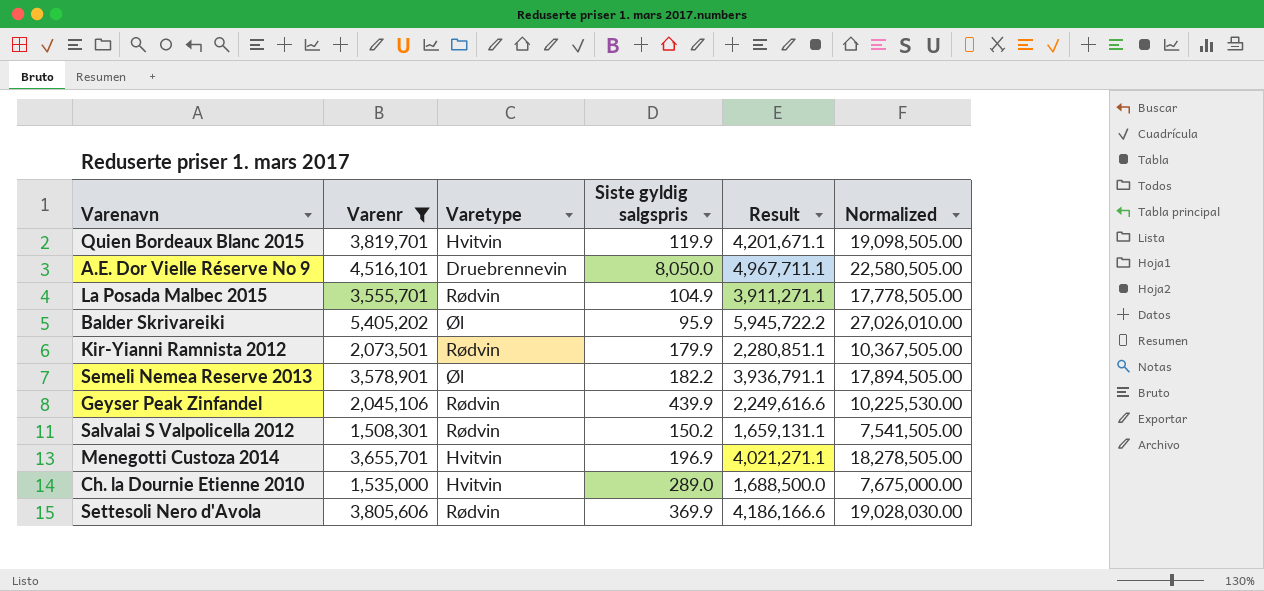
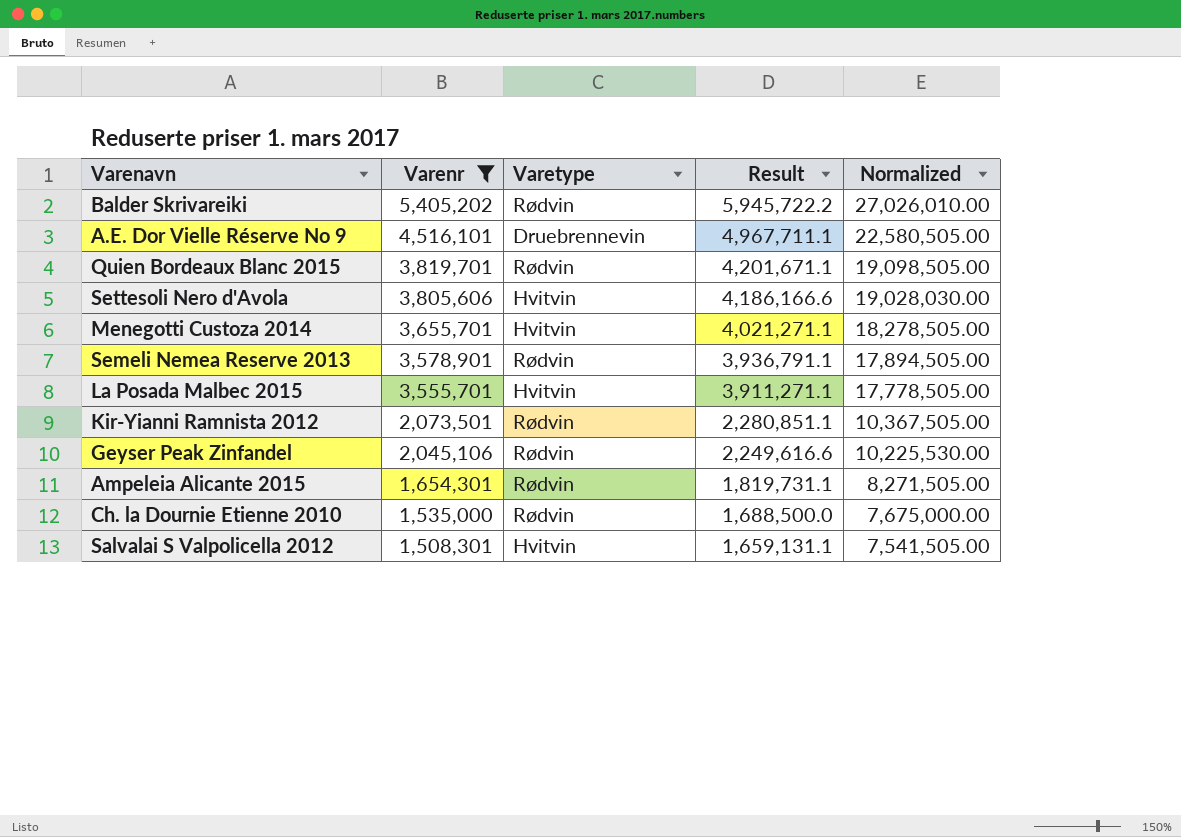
row order: none -> Varenr descending
column Siste gyldig salgspris | position: 4 -> none
Balder Skrivareiki | Varetype: Øl -> Rødvin
Quien Bordeaux Blanc 2015 | Varetype: Hvitvin -> Rødvin
Settesoli Nero d'Avola | Varetype: Rødvin -> Hvitvin
Semeli Nemea Reserve 2013 | Varetype: Øl -> Rødvin
La Posada Malbec 2015 | Varetype: Rødvin -> Hvitvin
row Ampeleia Alicante 2015: none -> 1,654,301 | Rødvin | 1,819,731.1 | 8,271,505.00
Ch. la Dournie Etienne 2010 | Varetype: Hvitvin -> Rødvin
Salvalai S Valpolicella 2012 | Varetype: Rødvin -> Hvitvin

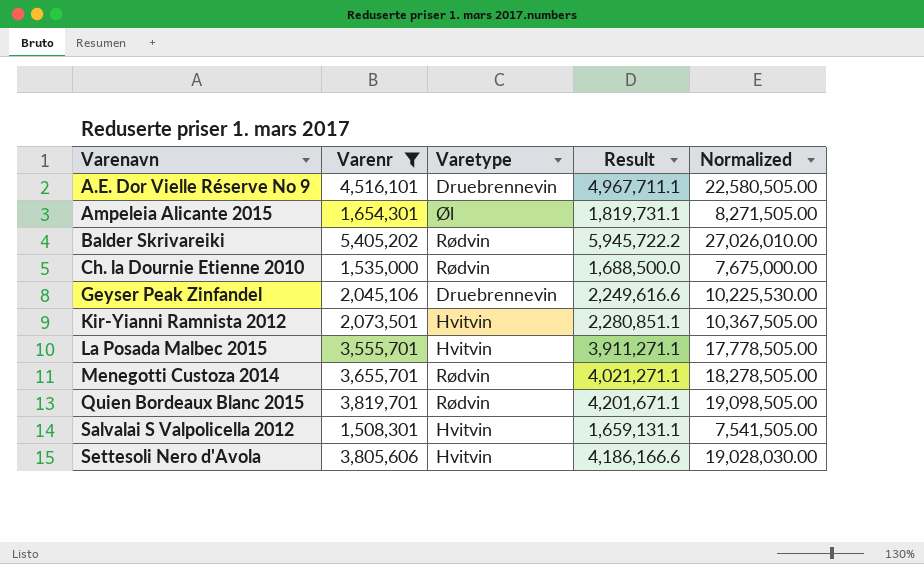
row order: Varenr descending -> Varenavn ascending
row Semeli Nemea Reserve 2013: 3,578,901 | Rødvin | 3,936,791.1 | 17,894,505.00 -> none
Ampeleia Alicante 2015 | Varetype: Rødvin -> Øl
Geyser Peak Zinfandel | Varetype: Rødvin -> Druebrennevin
Kir-Yianni Ramnista 2012 | Varetype: Rødvin -> Hvitvin
Menegotti Custoza 2014 | Varetype: Hvitvin -> Rødvin

